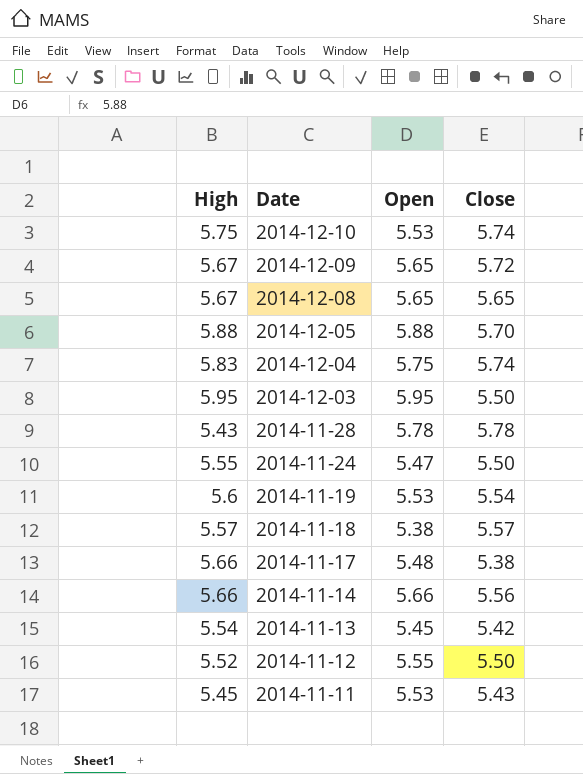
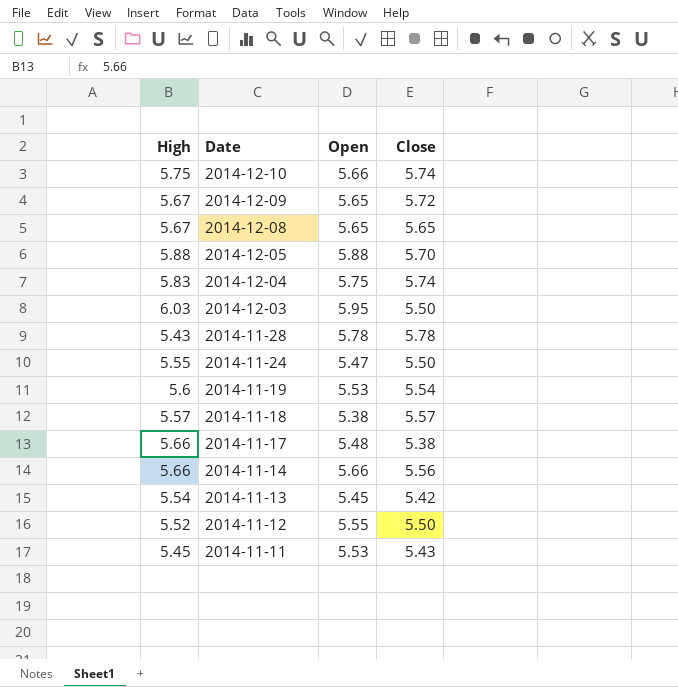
2014-12-10 | Open: 5.53 -> 5.66
2014-12-03 | High: 5.95 -> 6.03

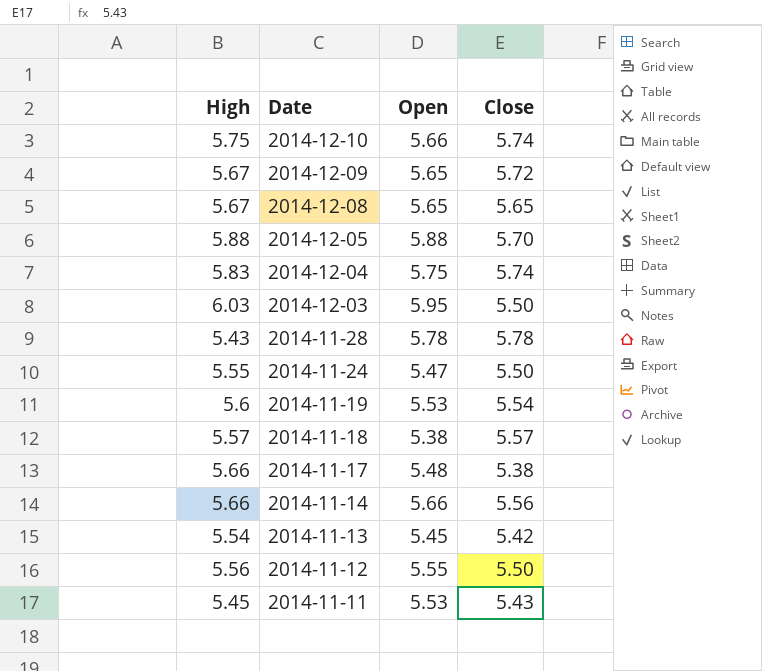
2014-11-12 | High: 5.52 -> 5.56

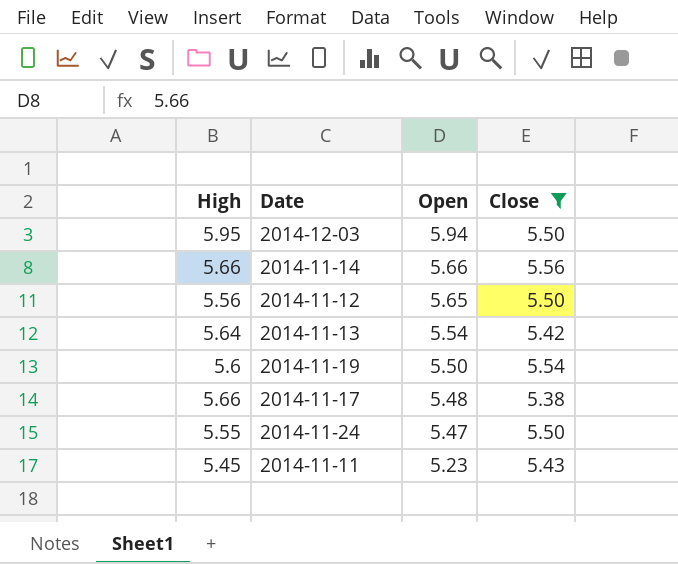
filter: none -> Close <= 5.56
row order: Date descending -> Open descending
2014-12-03 | High: 6.03 -> 5.95
2014-12-03 | Open: 5.95 -> 5.94
2014-11-12 | Open: 5.55 -> 5.65
2014-11-13 | High: 5.54 -> 5.64
2014-11-13 | Open: 5.45 -> 5.54
2014-11-19 | Open: 5.53 -> 5.50
2014-11-11 | Open: 5.53 -> 5.23

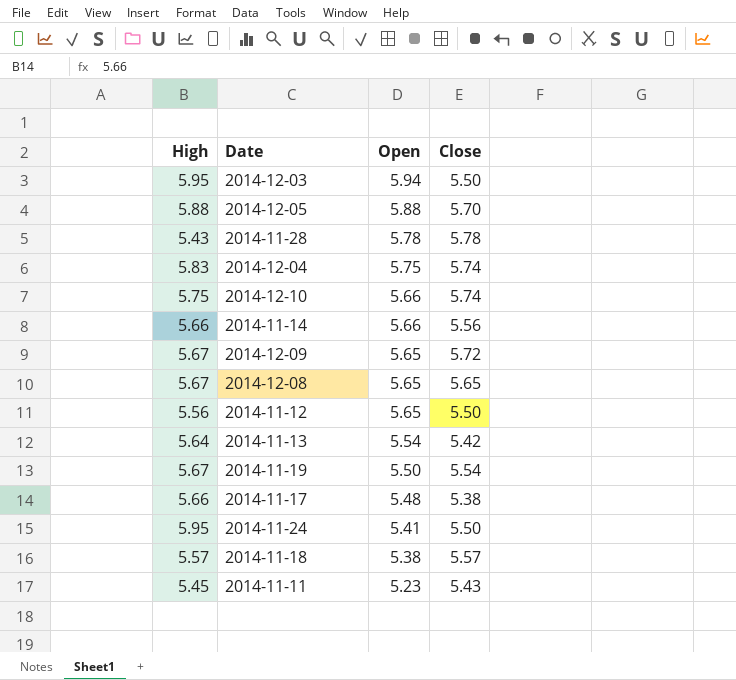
filter: Close <= 5.56 -> none
2014-11-19 | High: 5.6 -> 5.67
2014-11-24 | High: 5.55 -> 5.95
2014-11-24 | Open: 5.47 -> 5.41

